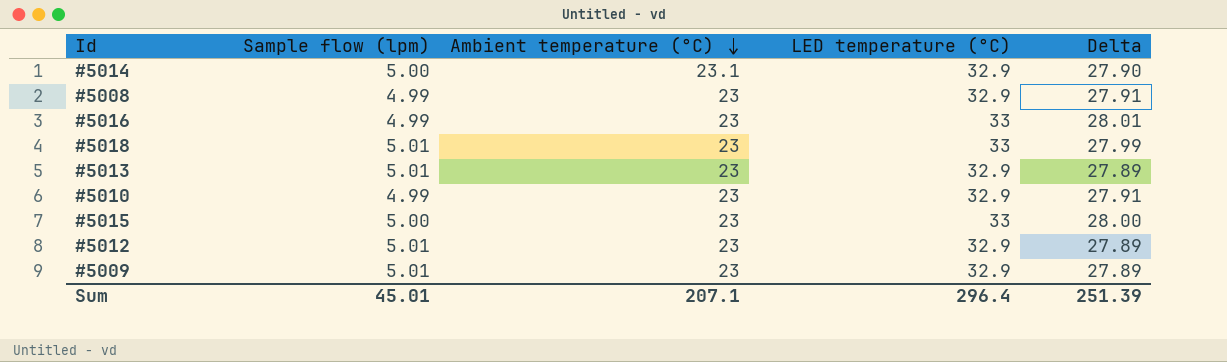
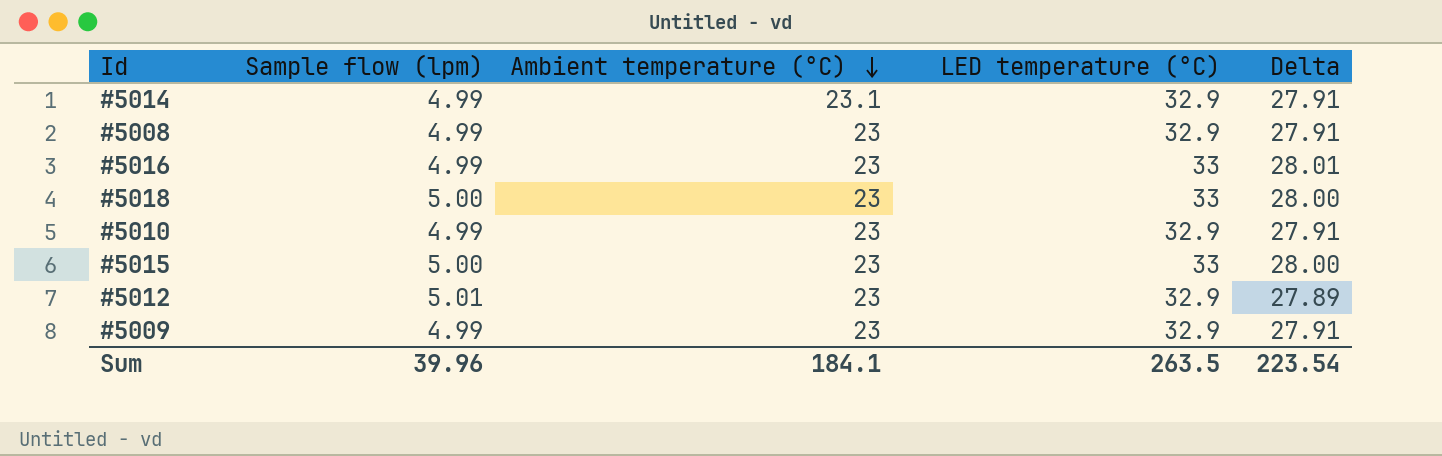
row #5013: 5.01 | 23 | 32.9 | 27.89 -> none
#5014 | Sample flow (lpm): 5.00 -> 4.99
#5014 | Delta: 27.90 -> 27.91
#5018 | Sample flow (lpm): 5.01 -> 5.00
#5018 | Delta: 27.99 -> 28.00
#5009 | Sample flow (lpm): 5.01 -> 4.99
#5009 | Delta: 27.89 -> 27.91
Sum | Sample flow (lpm): 45.01 -> 39.96
Sum | Ambient temperature (°C): 207.1 -> 184.1
Sum | LED temperature (°C): 296.4 -> 263.5
Sum | Delta: 251.39 -> 223.54

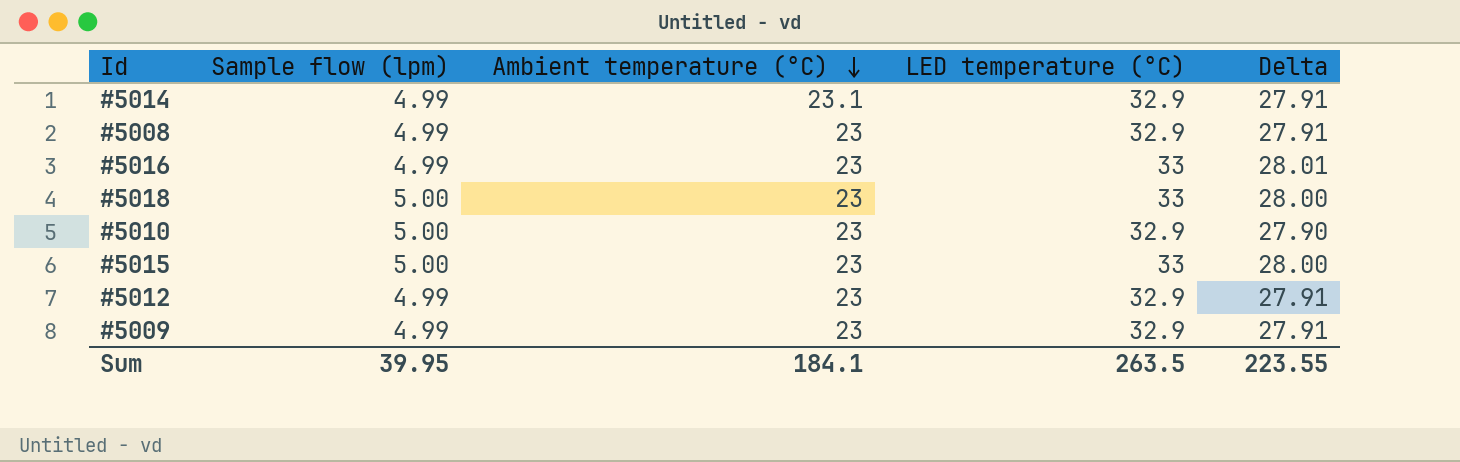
#5010 | Sample flow (lpm): 4.99 -> 5.00
#5010 | Delta: 27.91 -> 27.90
#5012 | Sample flow (lpm): 5.01 -> 4.99
#5012 | Delta: 27.89 -> 27.91
Sum | Sample flow (lpm): 39.96 -> 39.95
Sum | Delta: 223.54 -> 223.55

